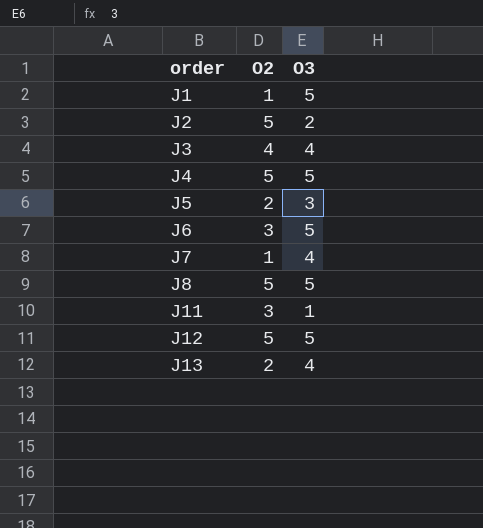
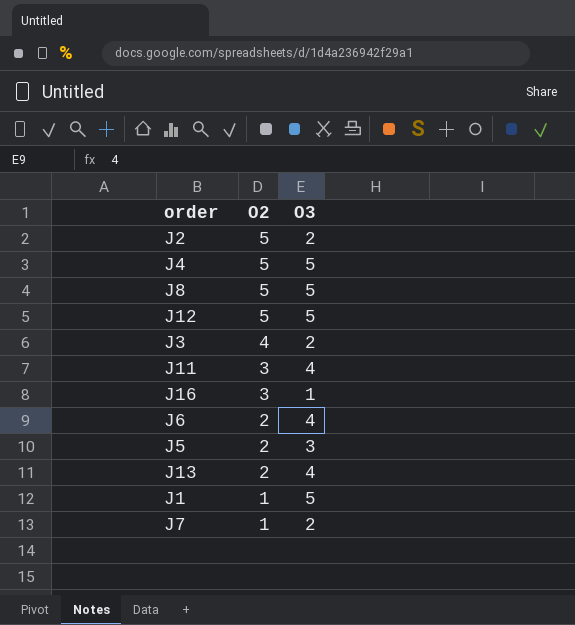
row order: order ascending -> O2 descending
J3 | O3: 4 -> 2
J11 | O3: 1 -> 4
row J16: none -> 3 | 1
J6 | O2: 3 -> 2
J6 | O3: 5 -> 4
J7 | O3: 4 -> 2

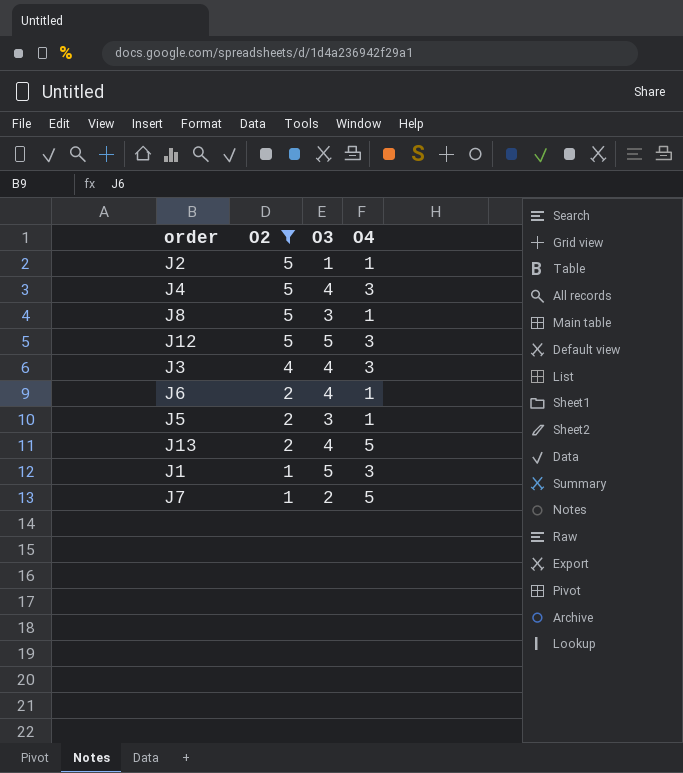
filter: none -> O2 != 3
column O4 | position: none -> 4
J2 | O3: 2 -> 1
J4 | O3: 5 -> 4
J8 | O3: 5 -> 3
J3 | O3: 2 -> 4

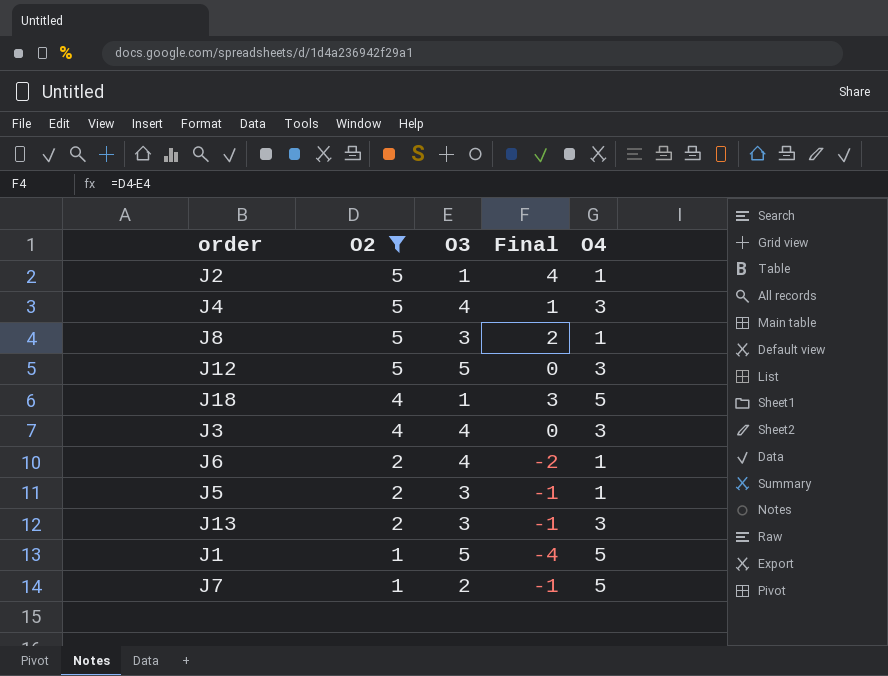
column Final | formula: none -> [O2] - [O3]
row J18: none -> 4 | 1 | 3 | 5
J13 | O3: 4 -> 3
J13 | O4: 5 -> 3
J1 | O4: 3 -> 5

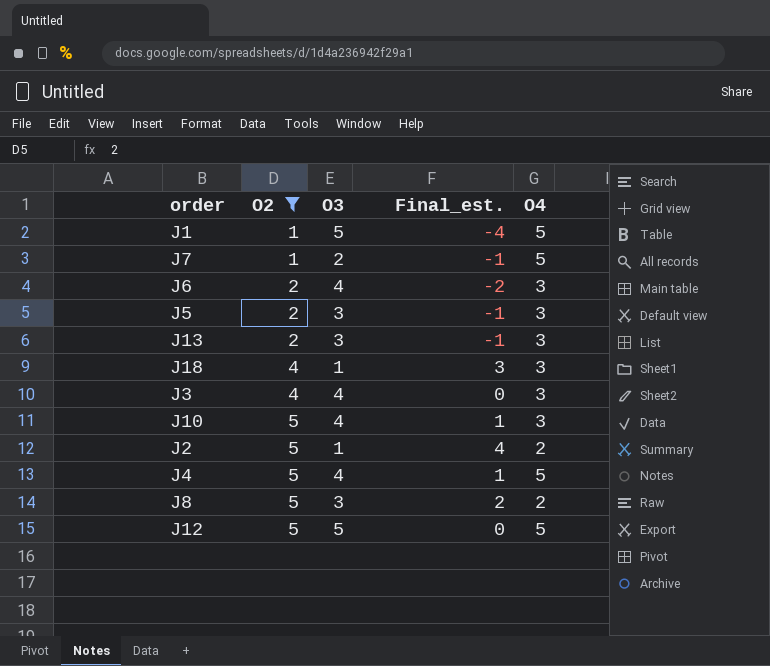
row order: O2 descending -> O2 ascending
column name: Final -> Final_est.
J6 | O4: 1 -> 3
J5 | O4: 1 -> 3
J18 | O4: 5 -> 3
row J10: none -> 5 | 4 | 1 | 3
J2 | O4: 1 -> 2
J4 | O4: 3 -> 5
J8 | O4: 1 -> 2
J12 | O4: 3 -> 5

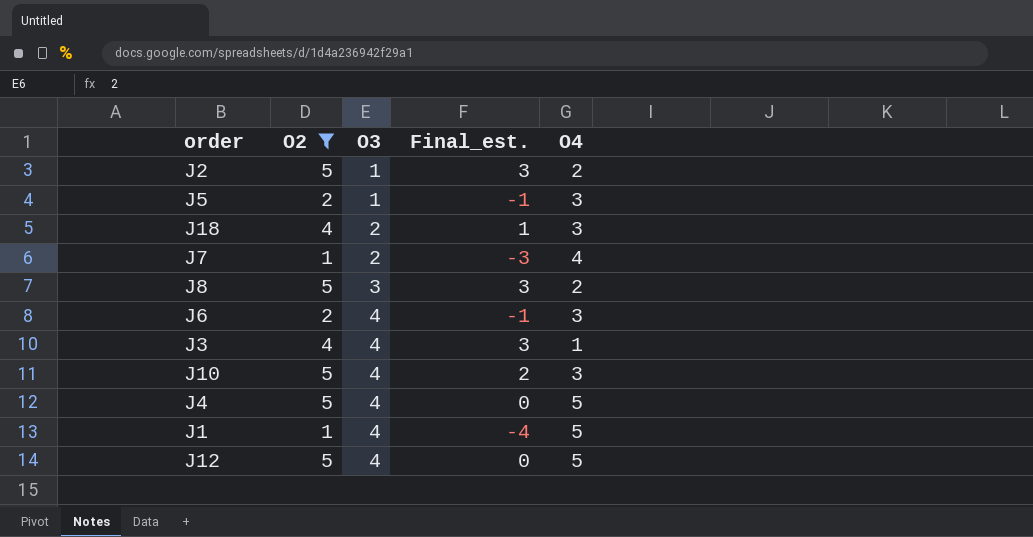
row order: O2 ascending -> O3 ascending
column Final_est. | formula: [O2] - [O3] -> [O2] - [O4]
row J13: 2 | 3 | -1 | 3 -> none
J5 | O3: 3 -> 1
J18 | O3: 1 -> 2
J7 | O4: 5 -> 4
J3 | O4: 3 -> 1
J1 | O3: 5 -> 4
J12 | O3: 5 -> 4

